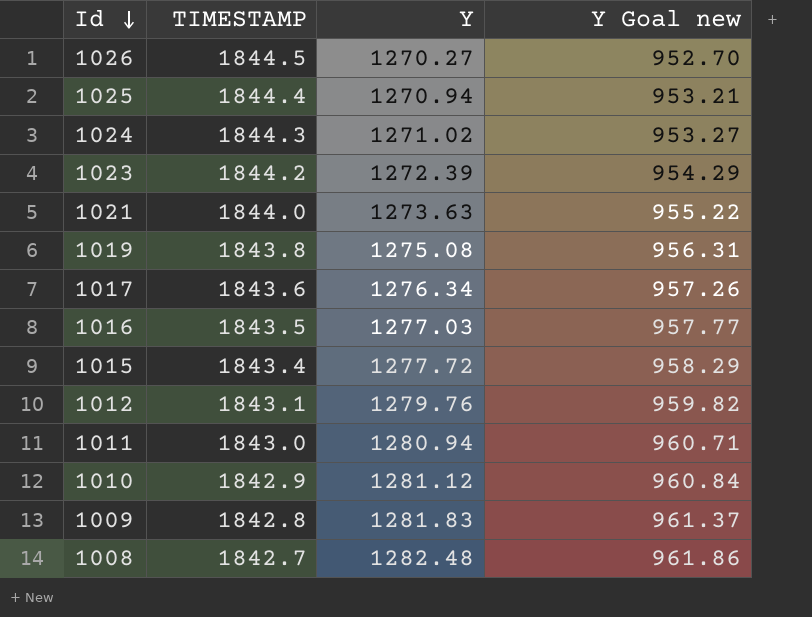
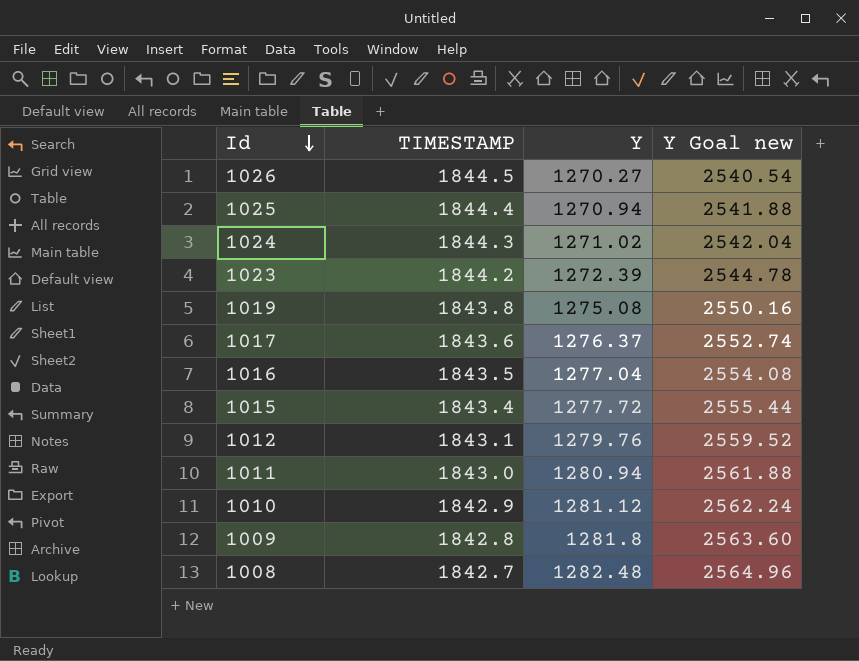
column Y Goal new | formula: [Y] * 0.75 -> [Y] * 2
row 1021: 1844.0 | 1273.63 | 955.22 -> none
1017 | Y: 1276.34 -> 1276.37
1016 | Y: 1277.03 -> 1277.04
1009 | Y: 1281.83 -> 1281.8

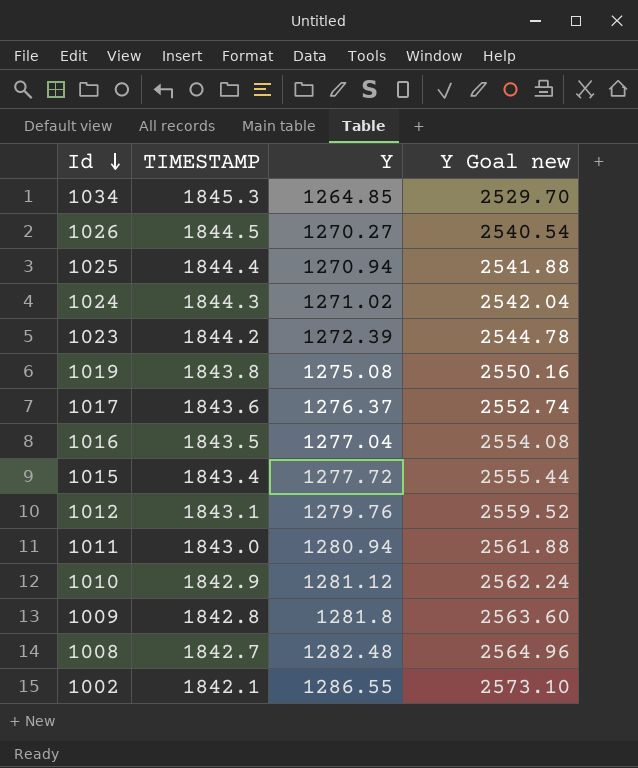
row 1034: none -> 1845.3 | 1264.85 | 2529.70
row 1002: none -> 1842.1 | 1286.55 | 2573.10

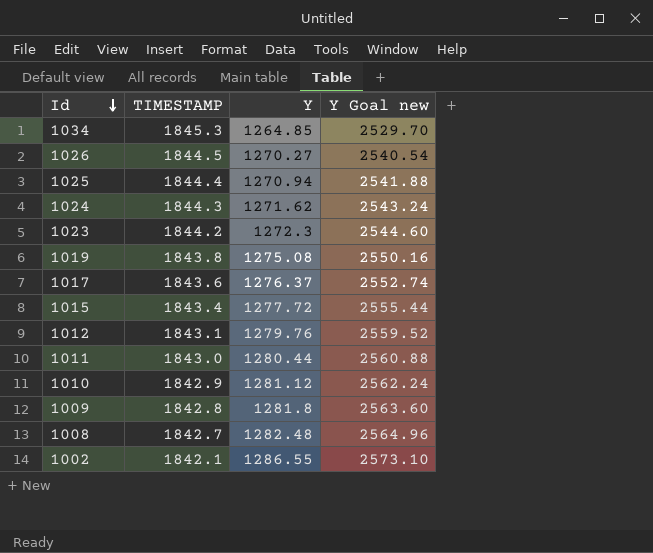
row 1016: 1843.5 | 1277.04 | 2554.08 -> none
1024 | Y: 1271.02 -> 1271.62
1024 | Y Goal new: 2542.04 -> 2543.24
1023 | Y: 1272.39 -> 1272.3
1023 | Y Goal new: 2544.78 -> 2544.60
1011 | Y: 1280.94 -> 1280.44
1011 | Y Goal new: 2561.88 -> 2560.88

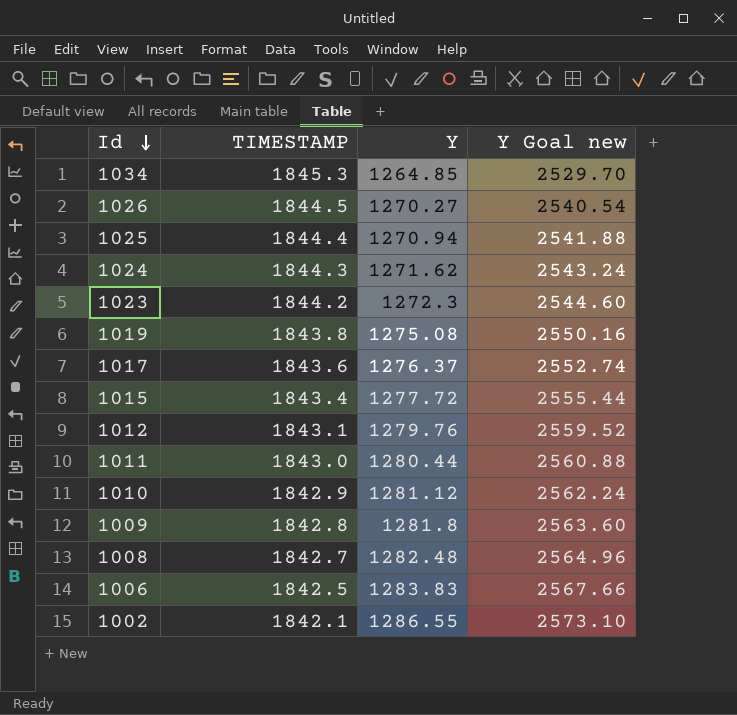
row 1006: none -> 1842.5 | 1283.83 | 2567.66

